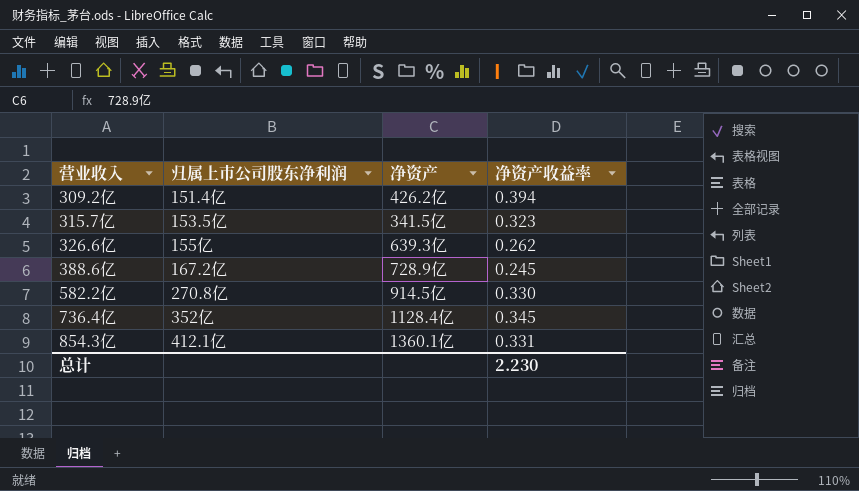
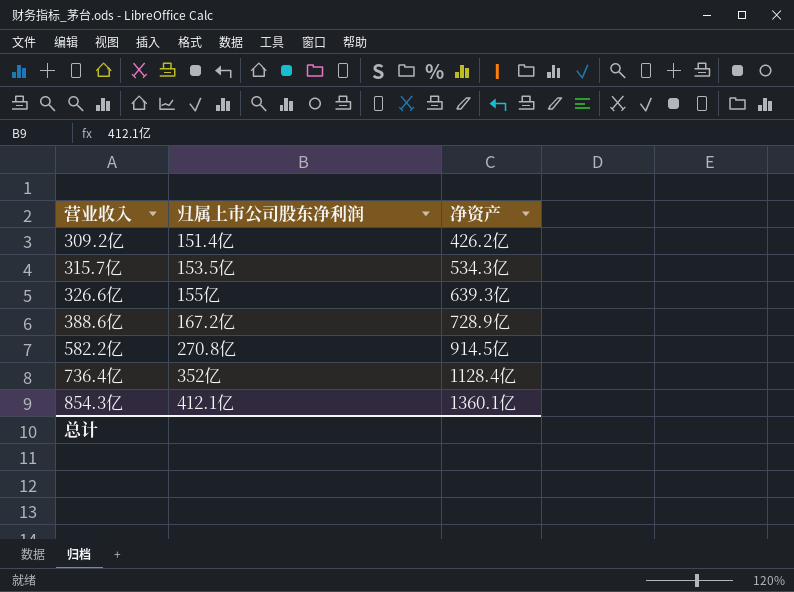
column 净资产收益率 | position: 4 -> none
315.7亿 | 净资产: 341.5亿 -> 534.3亿

